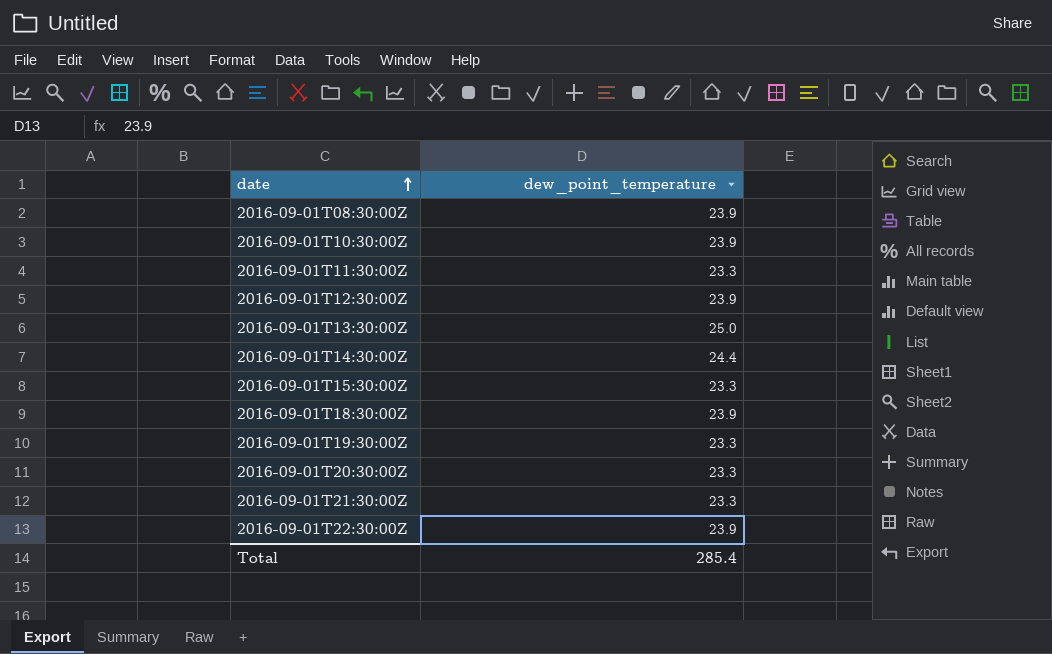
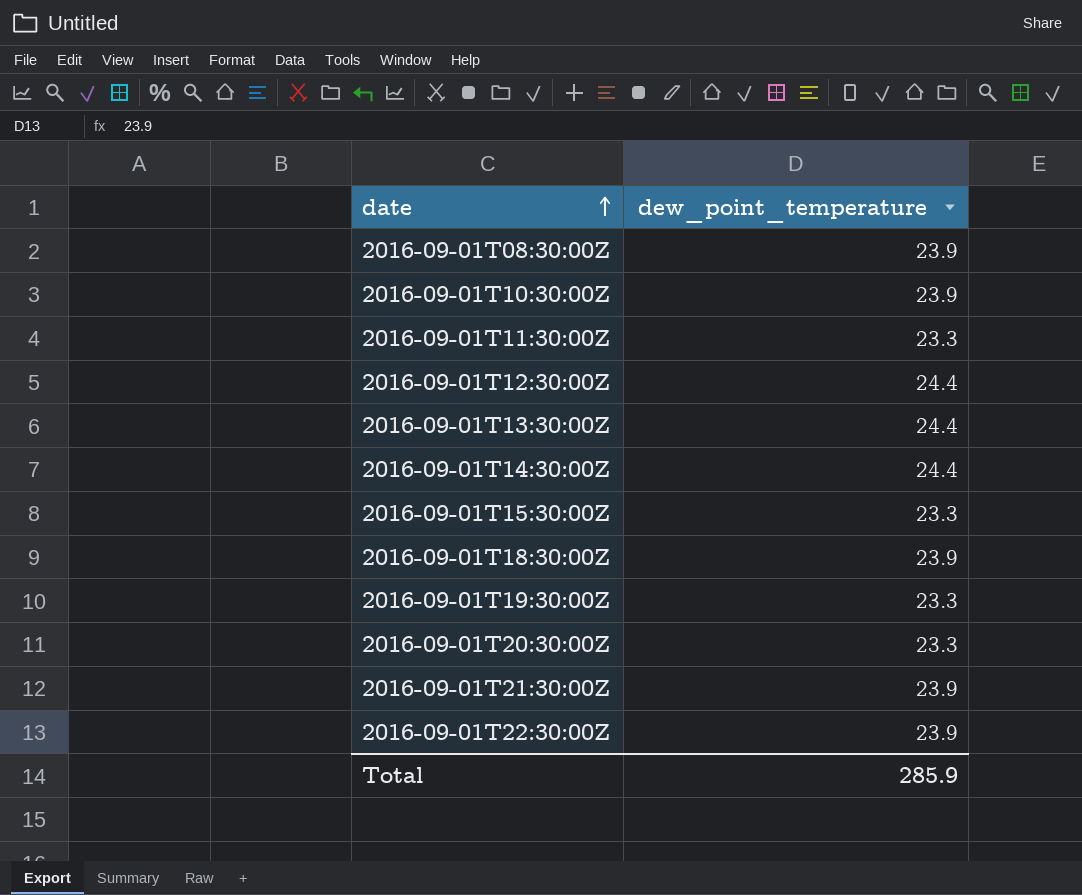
2016-09-01T12:30:00Z | dew_point_temperature: 23.9 -> 24.4
2016-09-01T13:30:00Z | dew_point_temperature: 25.0 -> 24.4
2016-09-01T21:30:00Z | dew_point_temperature: 23.3 -> 23.9
Total | dew_point_temperature: 285.4 -> 285.9

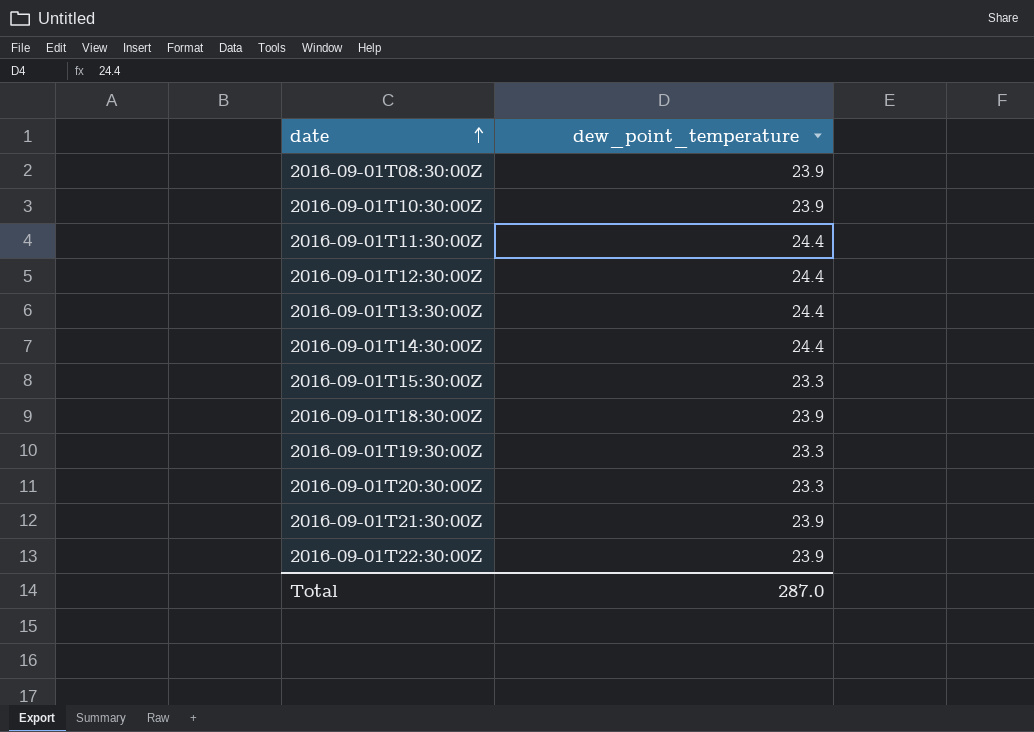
2016-09-01T11:30:00Z | dew_point_temperature: 23.3 -> 24.4
Total | dew_point_temperature: 285.9 -> 287.0

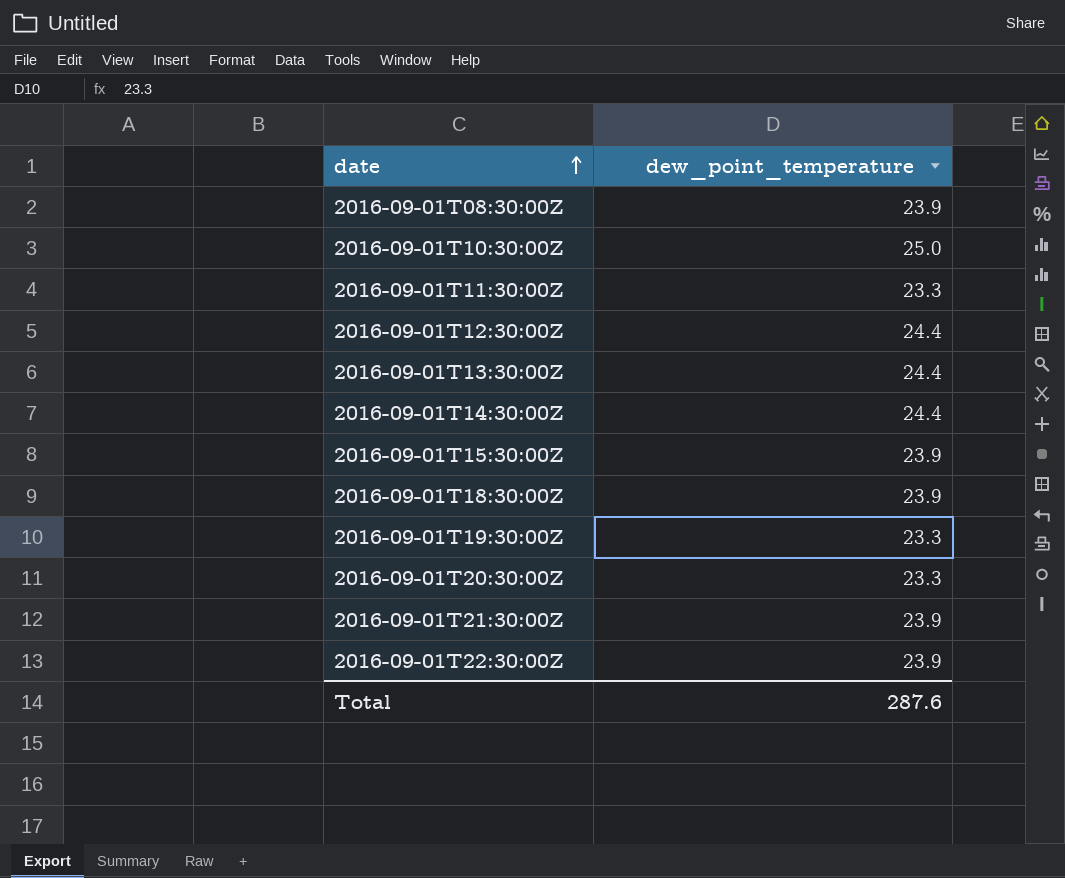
2016-09-01T10:30:00Z | dew_point_temperature: 23.9 -> 25.0
2016-09-01T11:30:00Z | dew_point_temperature: 24.4 -> 23.3
2016-09-01T15:30:00Z | dew_point_temperature: 23.3 -> 23.9
Total | dew_point_temperature: 287.0 -> 287.6

